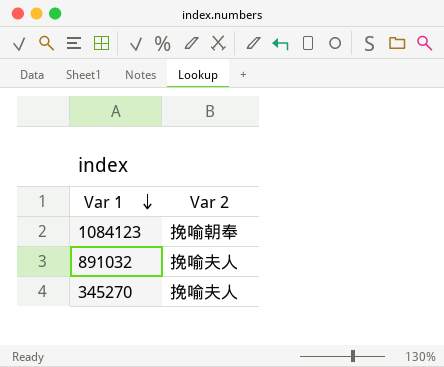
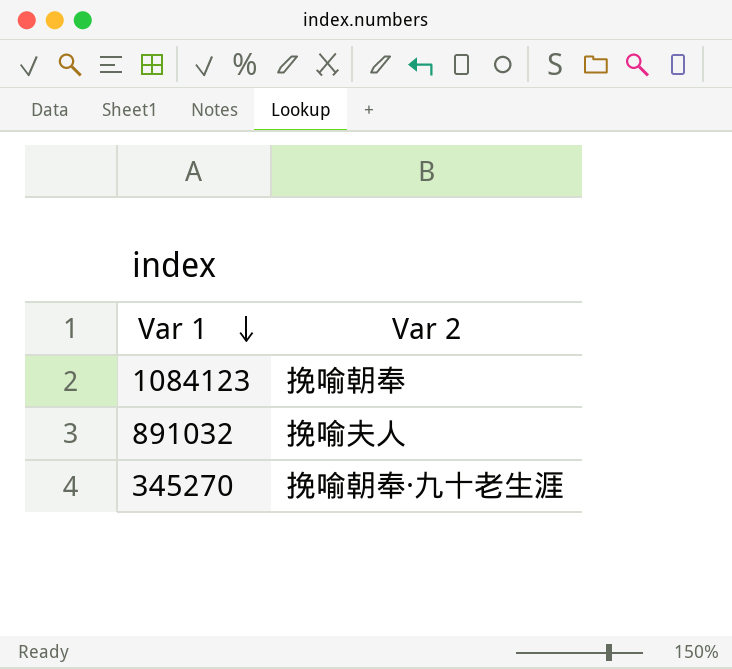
345270 | Var 2: 挽喻夫人 -> 挽喻朝奉·九十老生涯

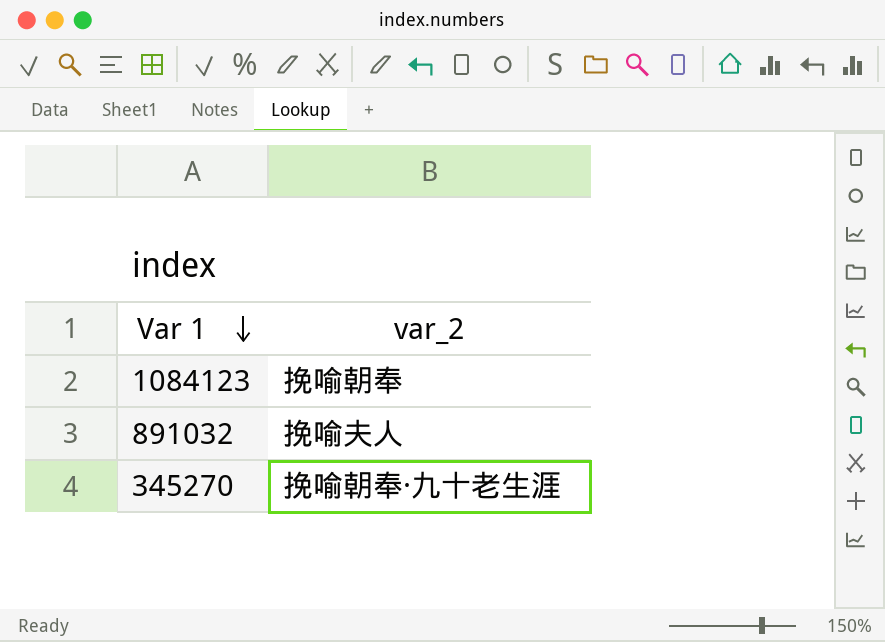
column name: Var 2 -> var_2

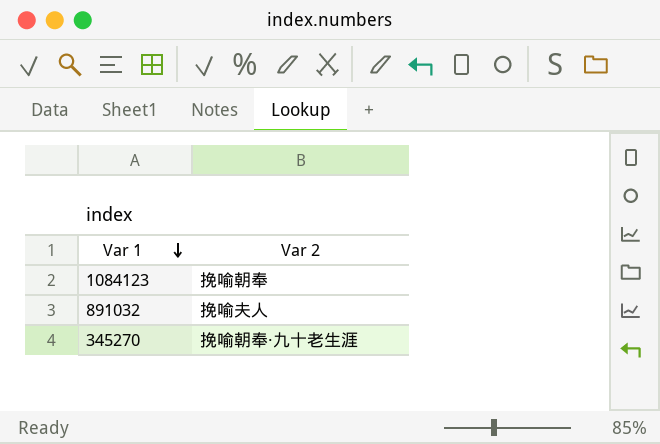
column name: var_2 -> Var 2

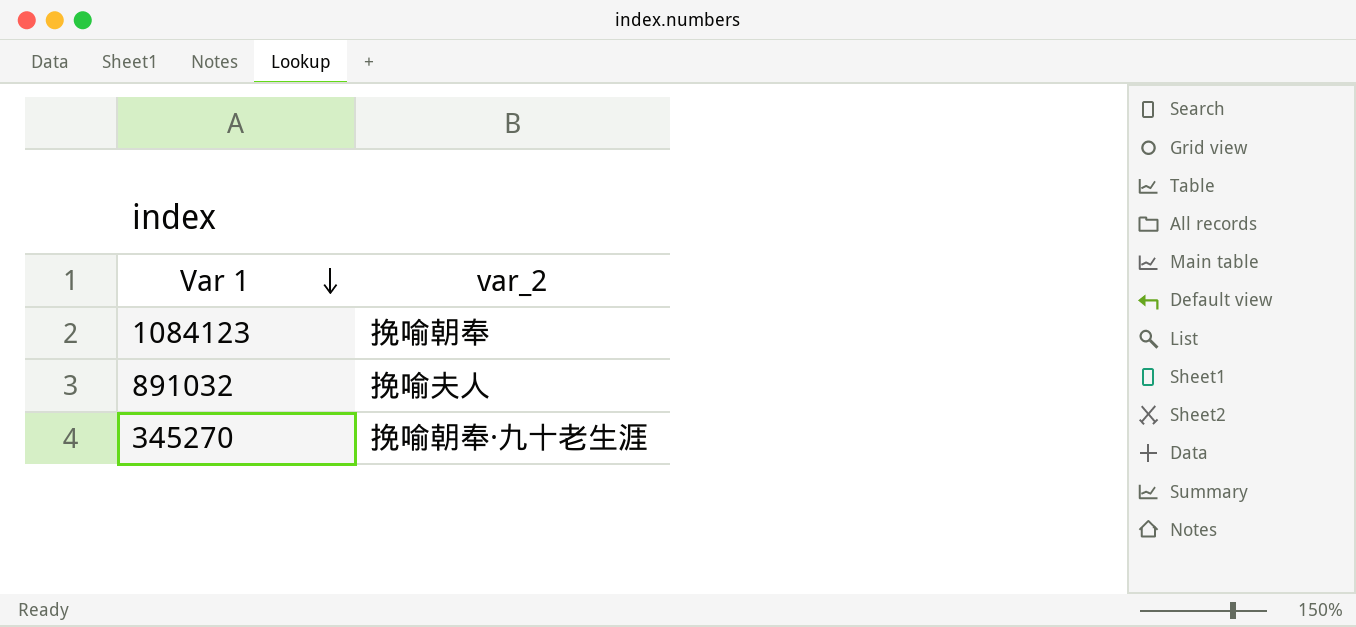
column name: Var 2 -> var_2

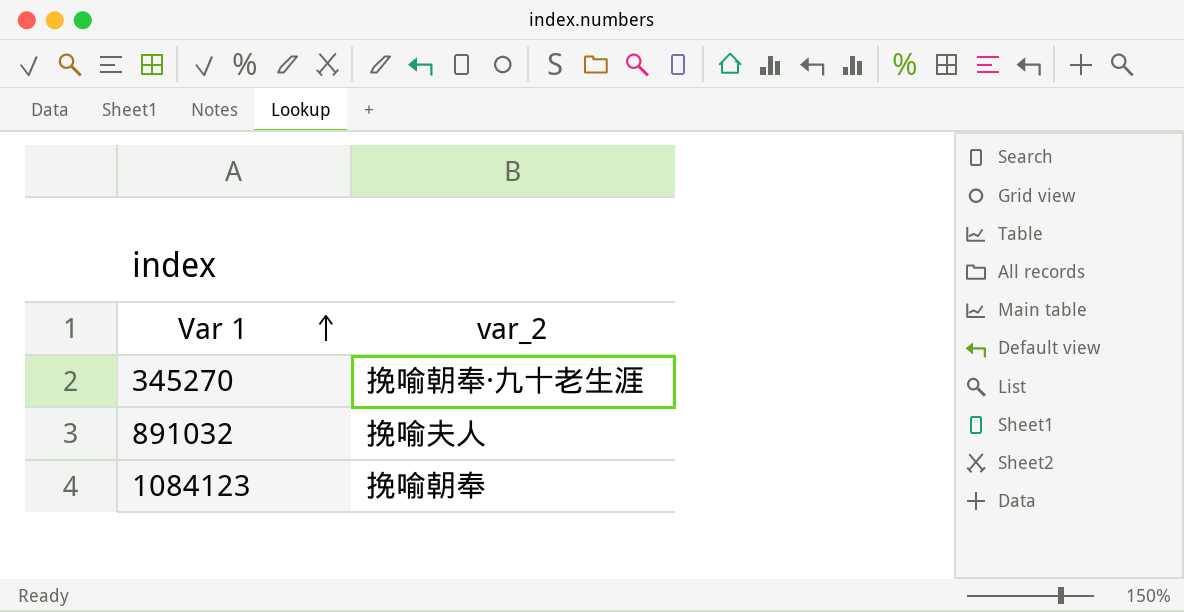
row order: Var 1 descending -> Var 1 ascending

